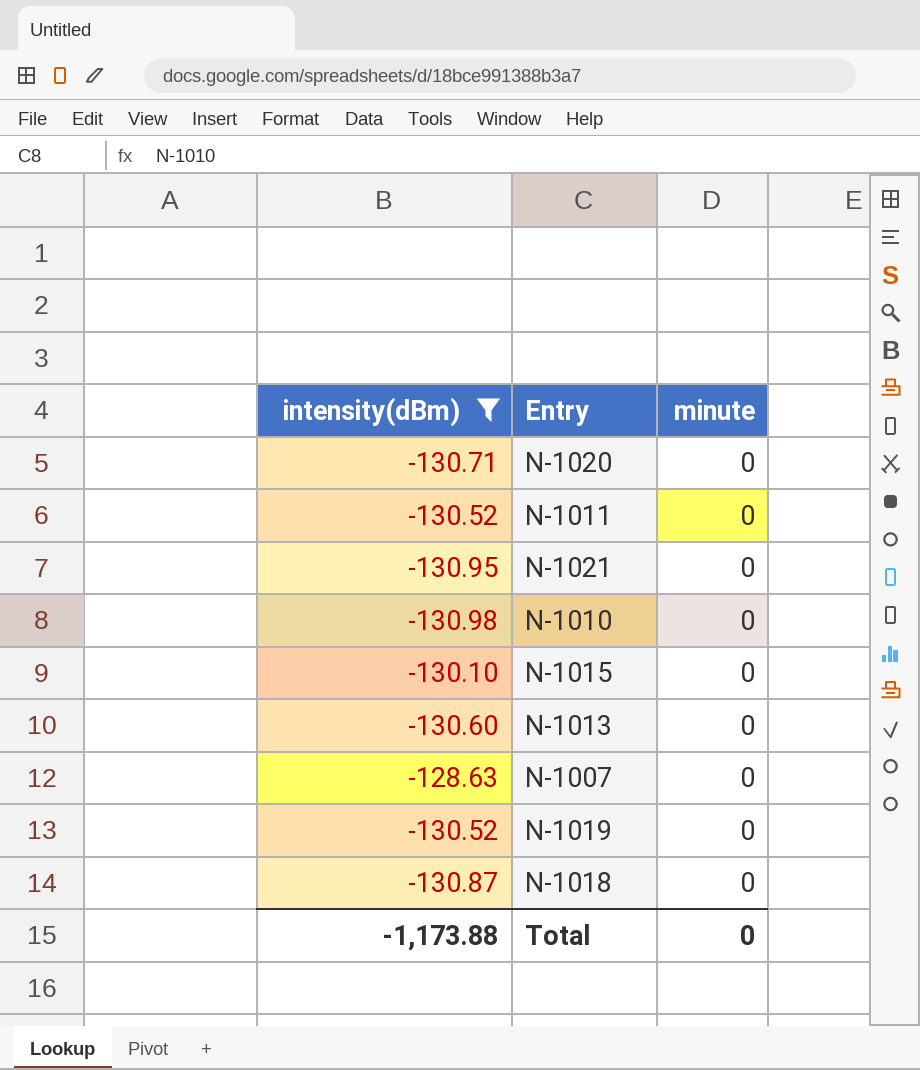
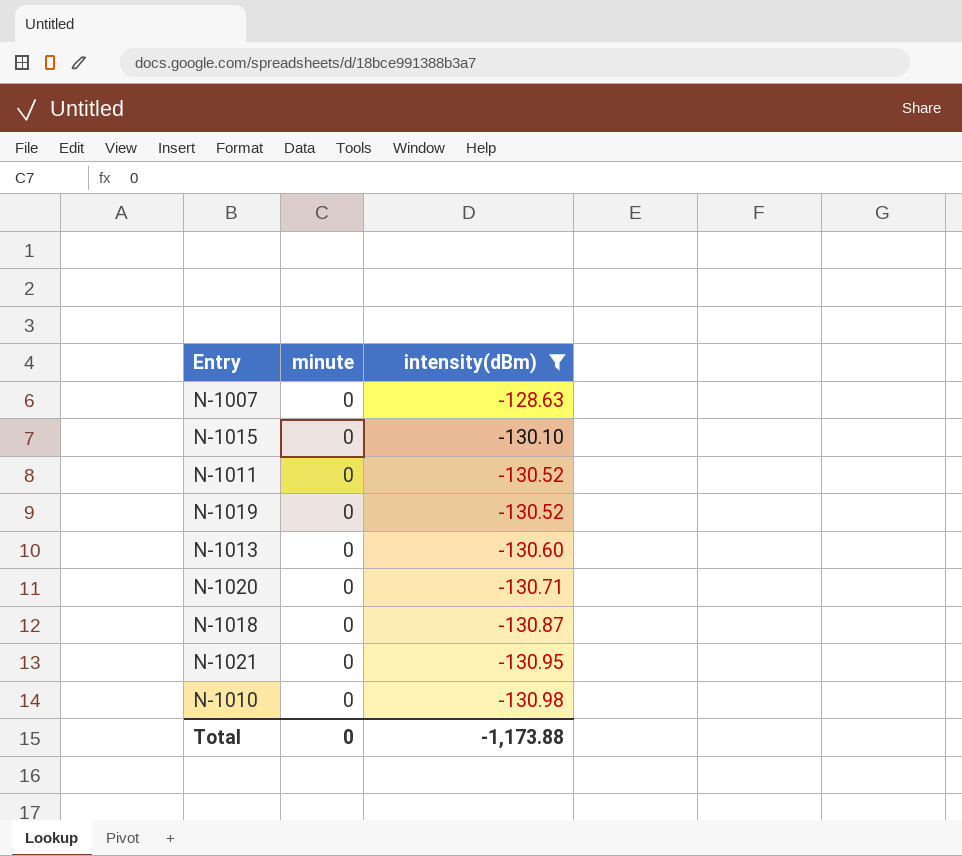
row order: none -> intensity(dBm) descending
column intensity(dBm) | position: 1 -> 3

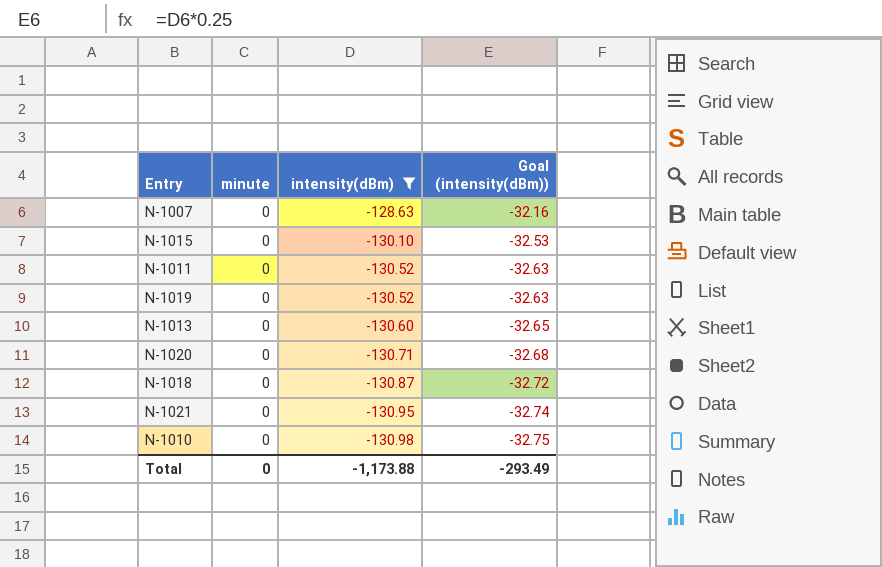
column Goal (intensity(dBm)) | formula: none -> [intensity(dBm)] * 0.25

